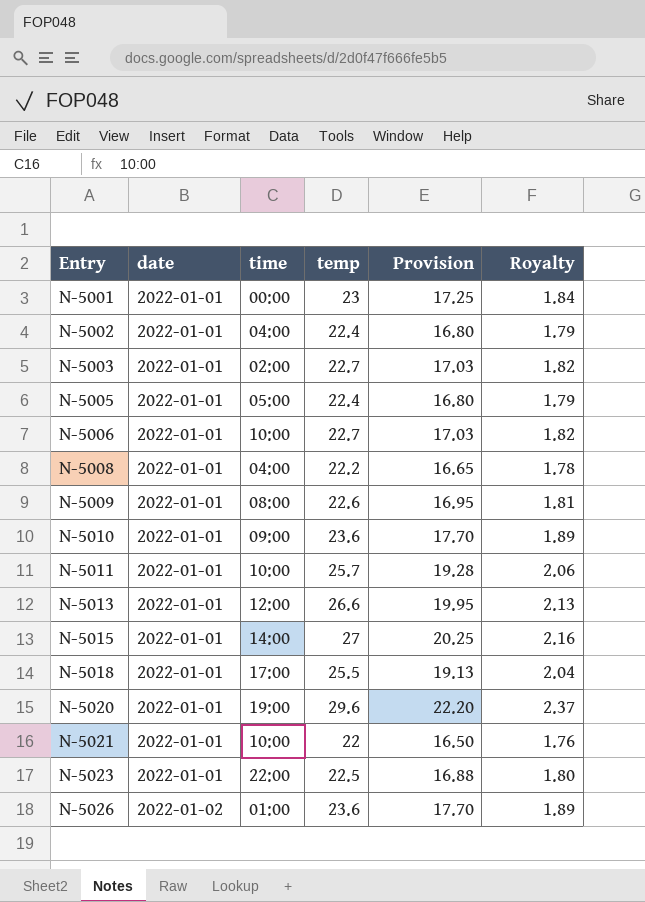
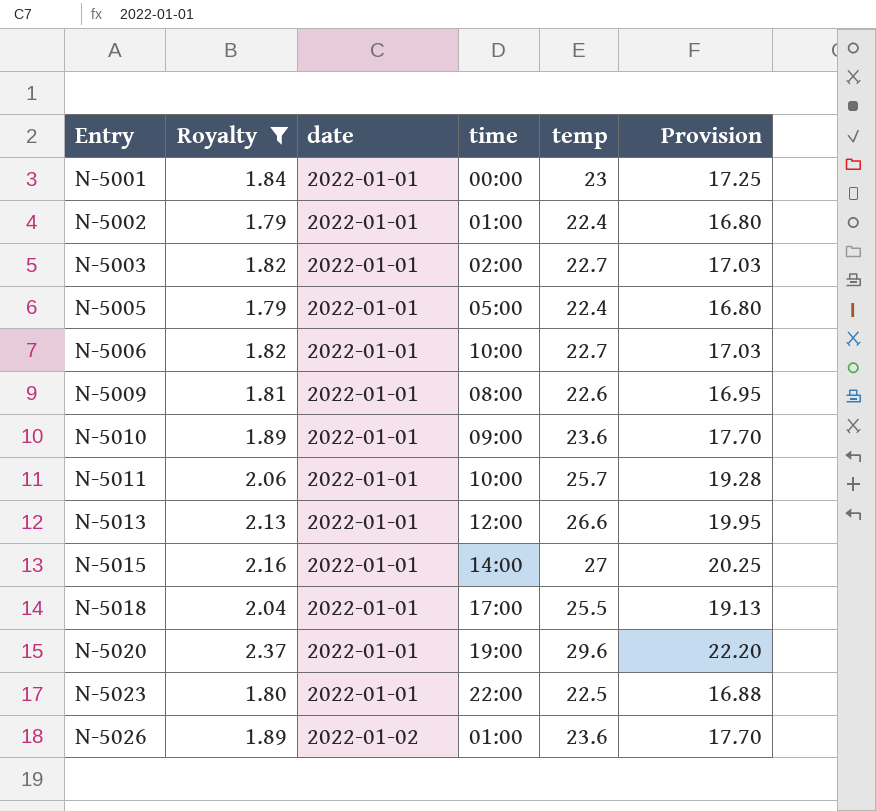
filter: none -> Royalty >= 1.79
column Royalty | position: 6 -> 2
N-5002 | time: 04:00 -> 01:00

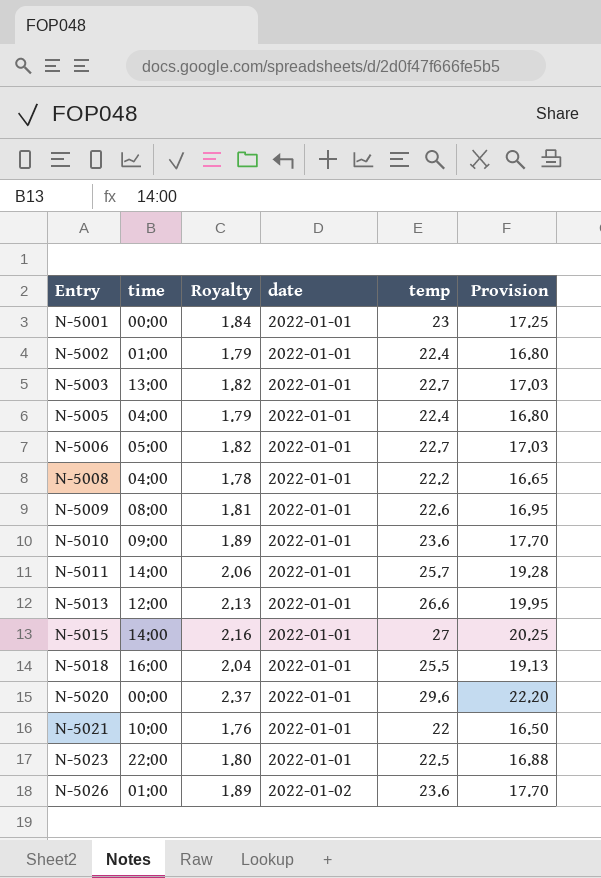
filter: Royalty >= 1.79 -> none
column time | position: 4 -> 2
N-5003 | time: 02:00 -> 13:00
N-5005 | time: 05:00 -> 04:00
N-5006 | time: 10:00 -> 05:00
N-5011 | time: 10:00 -> 14:00
N-5018 | time: 17:00 -> 16:00
N-5020 | time: 19:00 -> 00:00

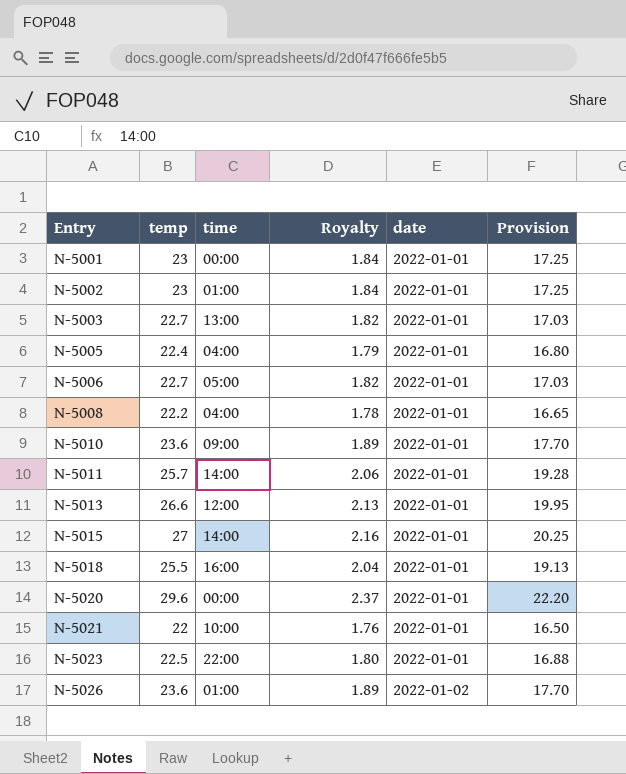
column temp | position: 5 -> 2
row N-5009: 08:00 | 1.81 | 2022-01-01 | 22.6 | 16.95 -> none
N-5002 | temp: 22.4 -> 23
N-5002 | Royalty: 1.79 -> 1.84
N-5002 | Provision: 16.80 -> 17.25

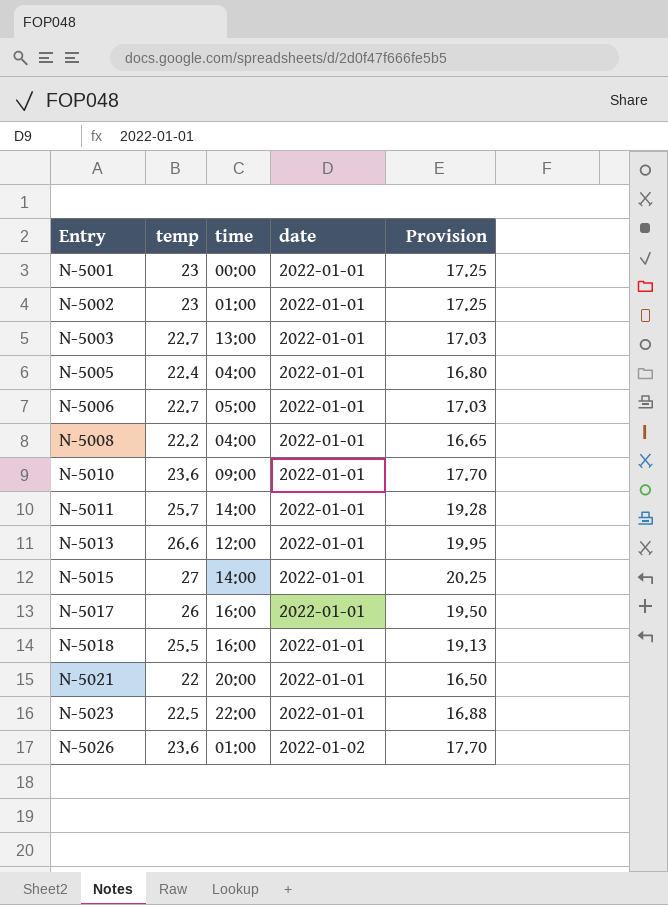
column Royalty | formula: [temp] * 0.08 -> none
row N-5020: 29.6 | 00:00 | 2.37 | 2022-01-01 | 22.20 -> none
row N-5017: none -> 26 | 16:00 | 2022-01-01 | 19.50
N-5021 | time: 10:00 -> 20:00

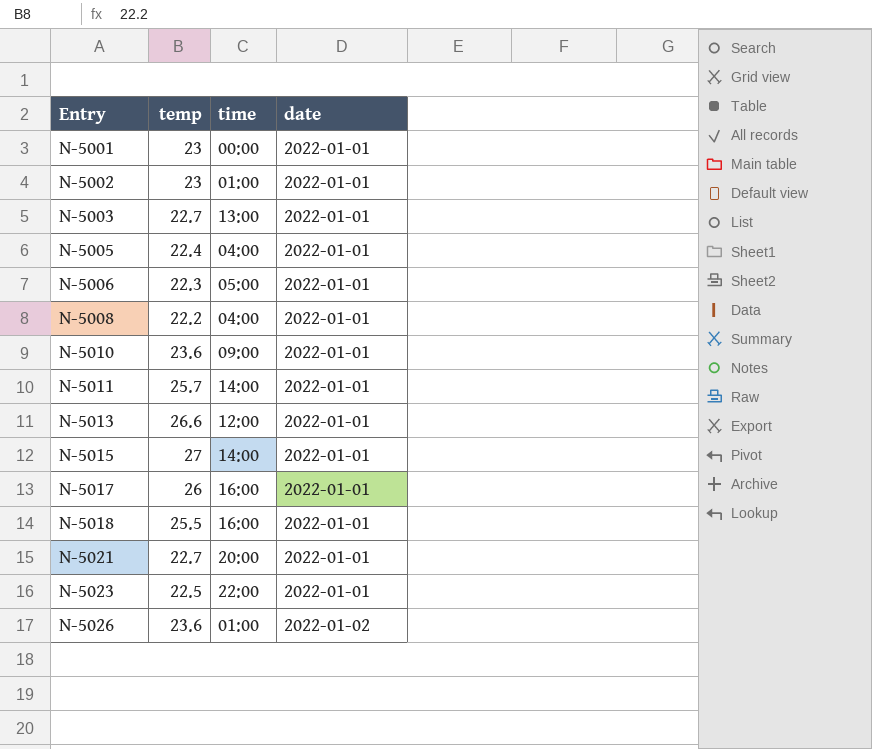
column Provision | formula: [temp] * 0.75 -> none
N-5006 | temp: 22.7 -> 22.3
N-5021 | temp: 22 -> 22.7

